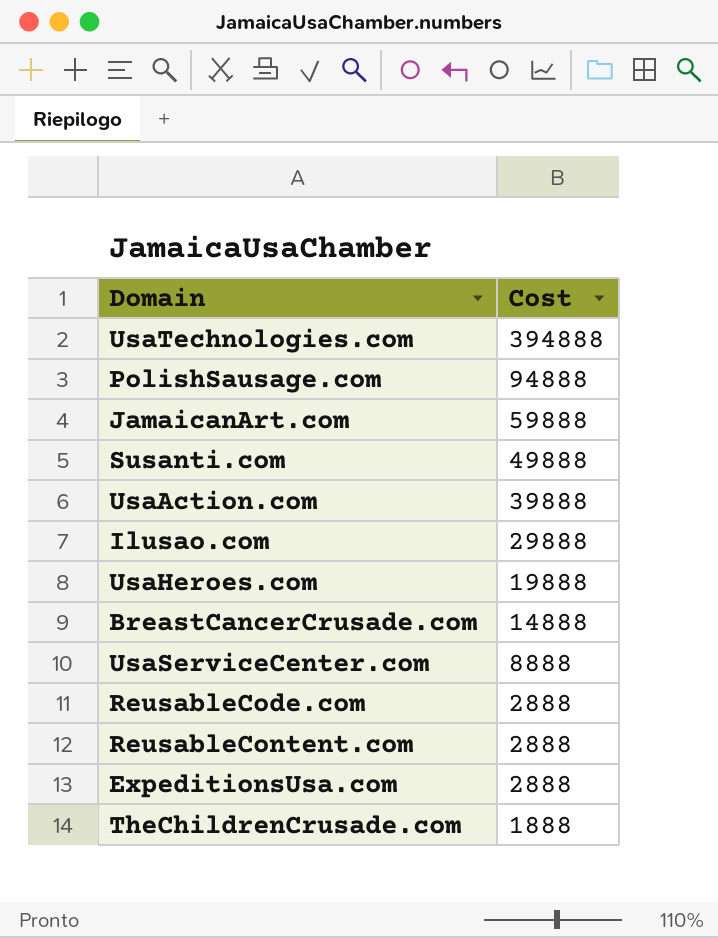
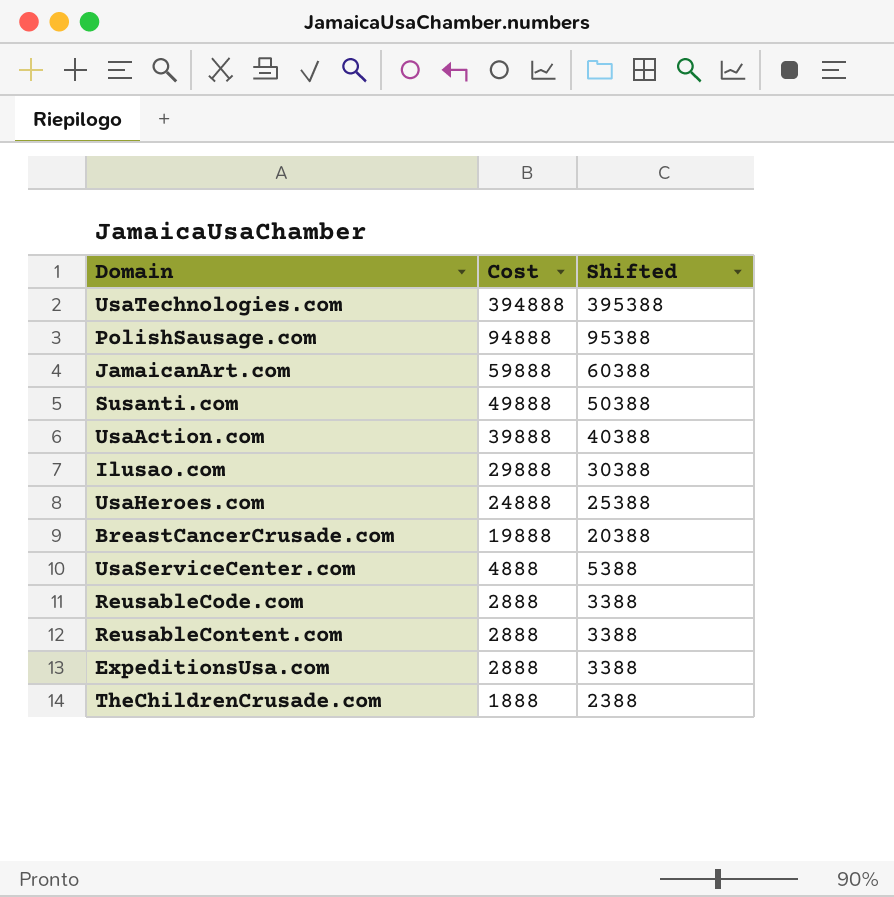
column Shifted | formula: none -> [Cost] + 500
UsaHeroes.com | Cost: 19888 -> 24888
BreastCancerCrusade.com | Cost: 14888 -> 19888
UsaServiceCenter.com | Cost: 8888 -> 4888

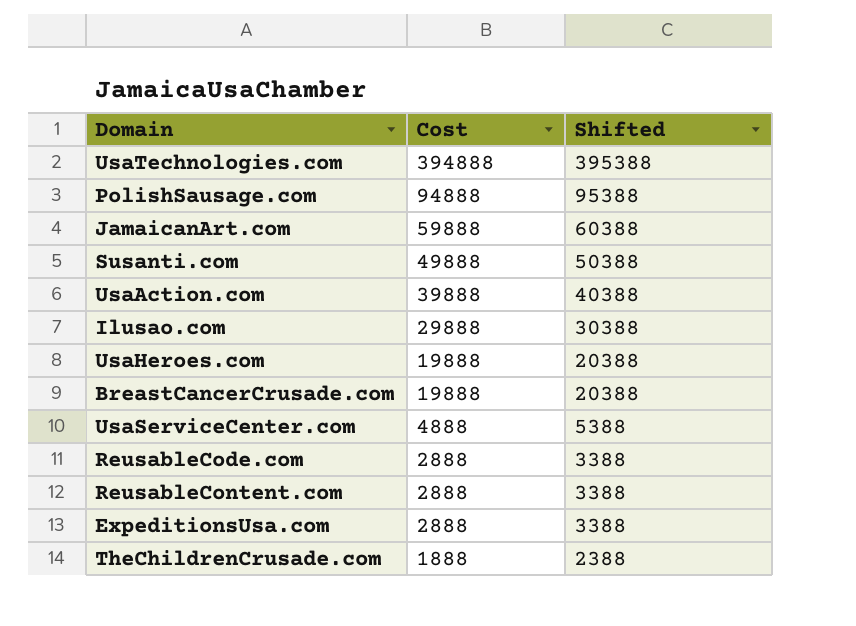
UsaHeroes.com | Cost: 24888 -> 19888
UsaHeroes.com | Shifted: 25388 -> 20388

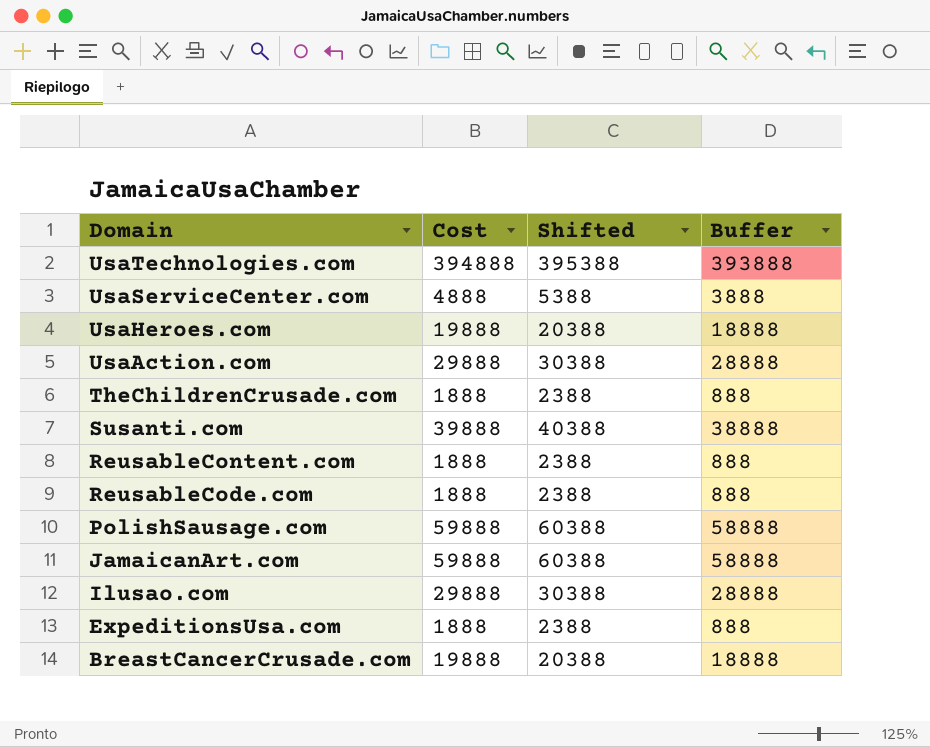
row order: Cost descending -> Domain descending
column Buffer | formula: none -> [Cost] - 1000
UsaAction.com | Cost: 39888 -> 29888
UsaAction.com | Shifted: 40388 -> 30388
Susanti.com | Cost: 49888 -> 39888
Susanti.com | Shifted: 50388 -> 40388
ReusableContent.com | Cost: 2888 -> 1888
ReusableContent.com | Shifted: 3388 -> 2388
ReusableCode.com | Cost: 2888 -> 1888
ReusableCode.com | Shifted: 3388 -> 2388
PolishSausage.com | Cost: 94888 -> 59888
PolishSausage.com | Shifted: 95388 -> 60388
ExpeditionsUsa.com | Cost: 2888 -> 1888
ExpeditionsUsa.com | Shifted: 3388 -> 2388

